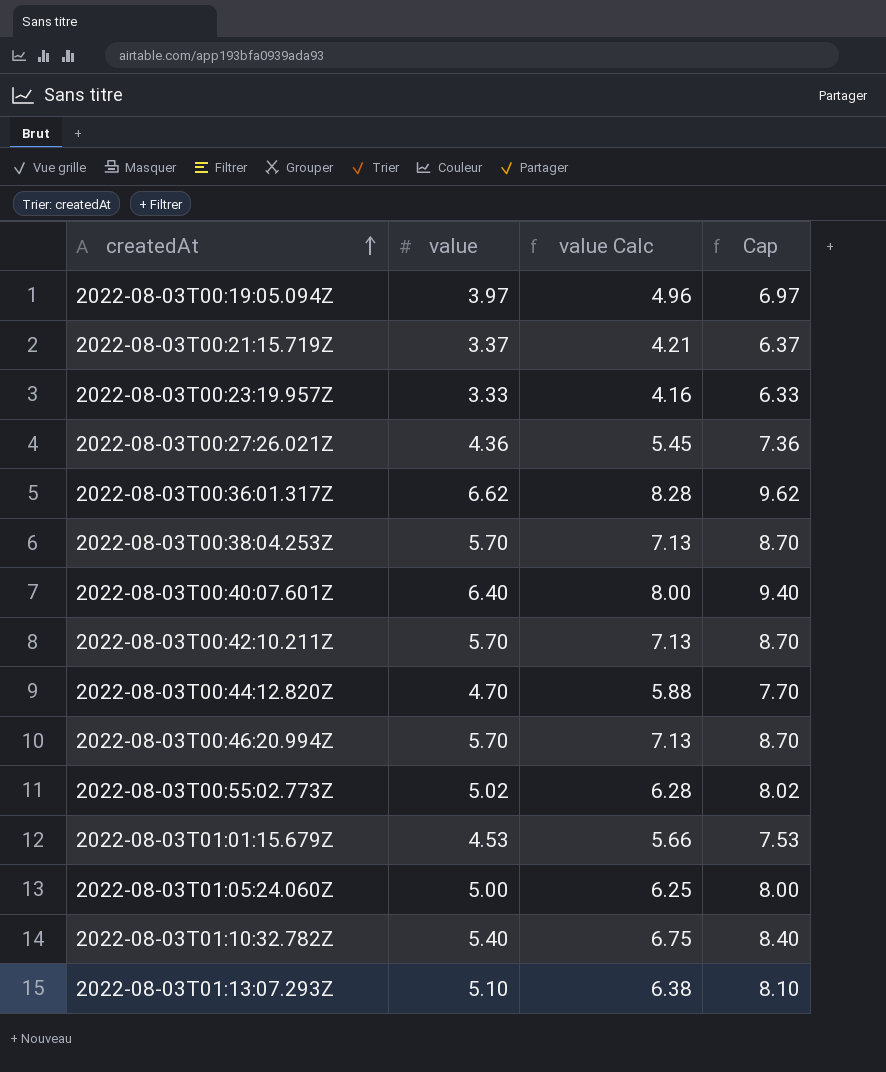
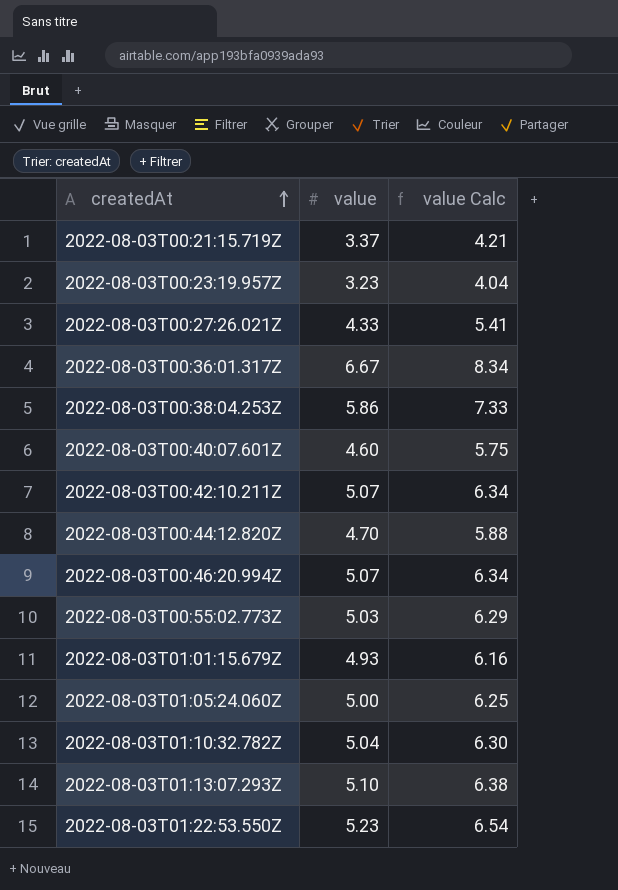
column Cap | formula: [value] + 3 -> none
row 2022-08-03T00:19:05.094Z: 3.97 | 4.96 | 6.97 -> none
2022-08-03T00:23:19.957Z | value: 3.33 -> 3.23
2022-08-03T00:23:19.957Z | value Calc: 4.16 -> 4.04
2022-08-03T00:27:26.021Z | value: 4.36 -> 4.33
2022-08-03T00:27:26.021Z | value Calc: 5.45 -> 5.41
2022-08-03T00:36:01.317Z | value: 6.62 -> 6.67
2022-08-03T00:36:01.317Z | value Calc: 8.28 -> 8.34
2022-08-03T00:38:04.253Z | value: 5.70 -> 5.86
2022-08-03T00:38:04.253Z | value Calc: 7.13 -> 7.33
2022-08-03T00:40:07.601Z | value: 6.40 -> 4.60
2022-08-03T00:40:07.601Z | value Calc: 8.00 -> 5.75
2022-08-03T00:42:10.211Z | value: 5.70 -> 5.07
2022-08-03T00:42:10.211Z | value Calc: 7.13 -> 6.34
2022-08-03T00:46:20.994Z | value: 5.70 -> 5.07
2022-08-03T00:46:20.994Z | value Calc: 7.13 -> 6.34
2022-08-03T00:55:02.773Z | value: 5.02 -> 5.03
2022-08-03T00:55:02.773Z | value Calc: 6.28 -> 6.29
2022-08-03T01:01:15.679Z | value: 4.53 -> 4.93
2022-08-03T01:01:15.679Z | value Calc: 5.66 -> 6.16
2022-08-03T01:10:32.782Z | value: 5.40 -> 5.04
2022-08-03T01:10:32.782Z | value Calc: 6.75 -> 6.30
row 2022-08-03T01:22:53.550Z: none -> 5.23 | 6.54

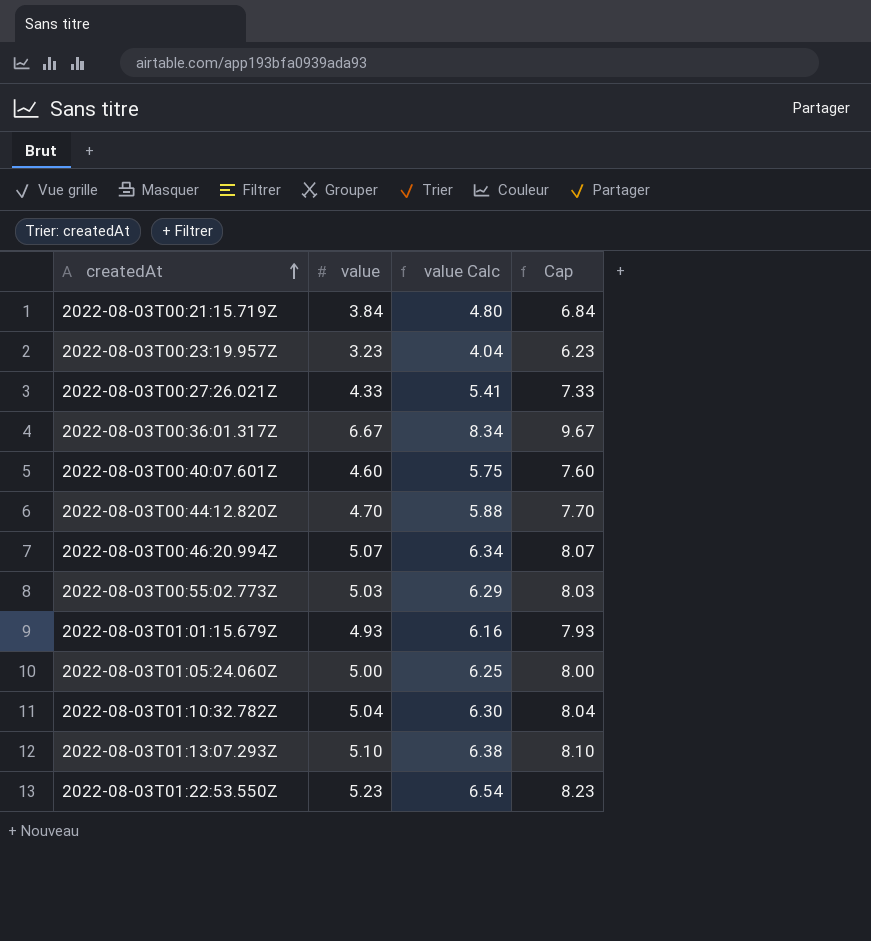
column Cap | formula: none -> [value] + 3
row 2022-08-03T00:38:04.253Z: 5.86 | 7.33 -> none
row 2022-08-03T00:42:10.211Z: 5.07 | 6.34 -> none
2022-08-03T00:21:15.719Z | value: 3.37 -> 3.84
2022-08-03T00:21:15.719Z | value Calc: 4.21 -> 4.80

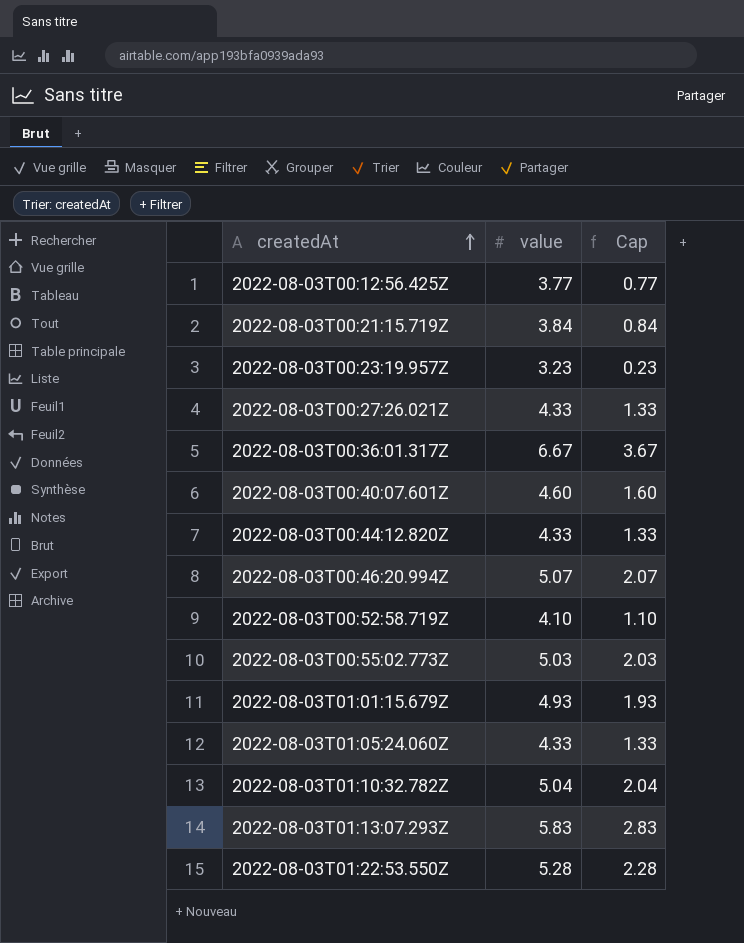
column value Calc | formula: [value] * 1.25 -> none
column Cap | formula: [value] + 3 -> [value] - 3
row 2022-08-03T00:12:56.425Z: none -> 3.77 | 0.77
2022-08-03T00:44:12.820Z | value: 4.70 -> 4.33
row 2022-08-03T00:52:58.719Z: none -> 4.10 | 1.10
2022-08-03T01:05:24.060Z | value: 5.00 -> 4.33
2022-08-03T01:13:07.293Z | value: 5.10 -> 5.83
2022-08-03T01:22:53.550Z | value: 5.23 -> 5.28

